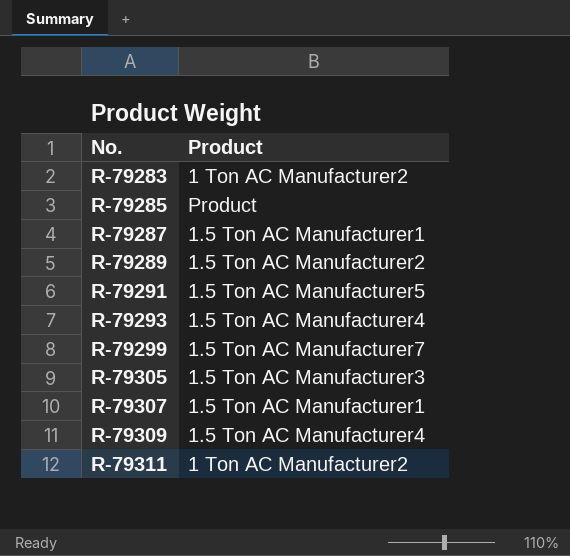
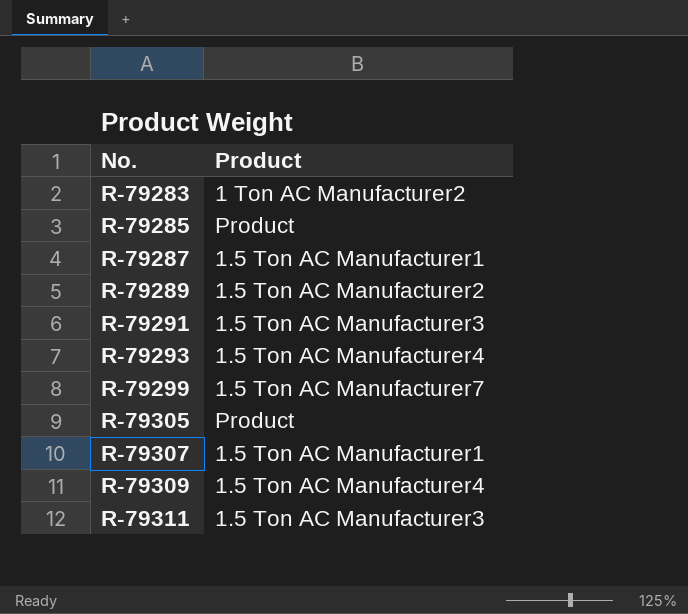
R-79291 | Product: 1.5 Ton AC Manufacturer5 -> 1.5 Ton AC Manufacturer3
R-79305 | Product: 1.5 Ton AC Manufacturer3 -> Product
R-79311 | Product: 1 Ton AC Manufacturer2 -> 1.5 Ton AC Manufacturer3

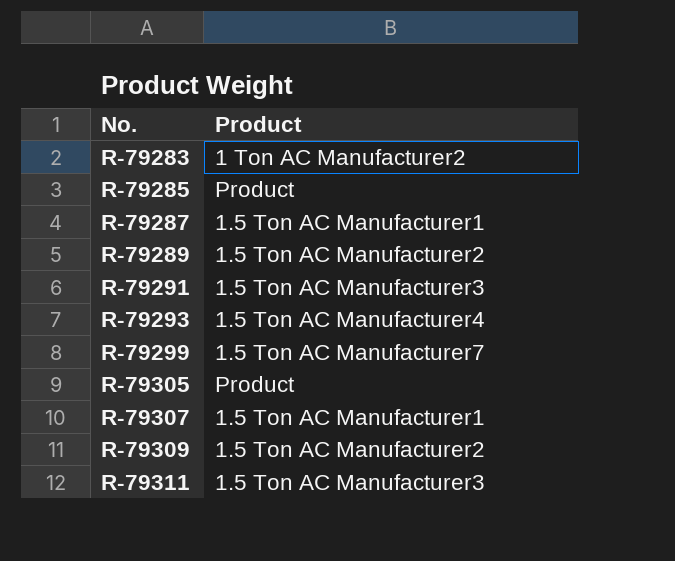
R-79309 | Product: 1.5 Ton AC Manufacturer4 -> 1.5 Ton AC Manufacturer2

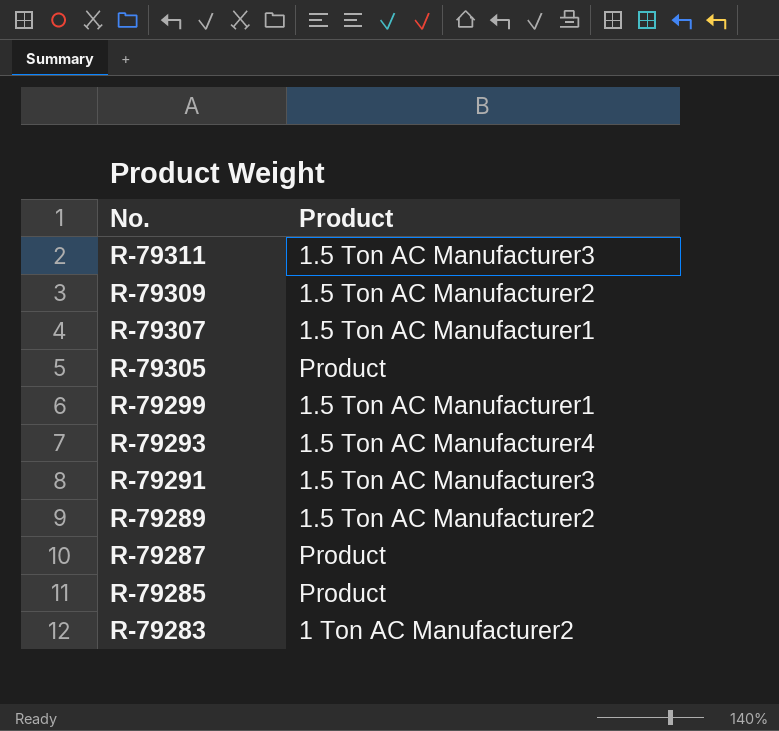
row order: No. ascending -> No. descending
R-79299 | Product: 1.5 Ton AC Manufacturer7 -> 1.5 Ton AC Manufacturer1
R-79287 | Product: 1.5 Ton AC Manufacturer1 -> Product

